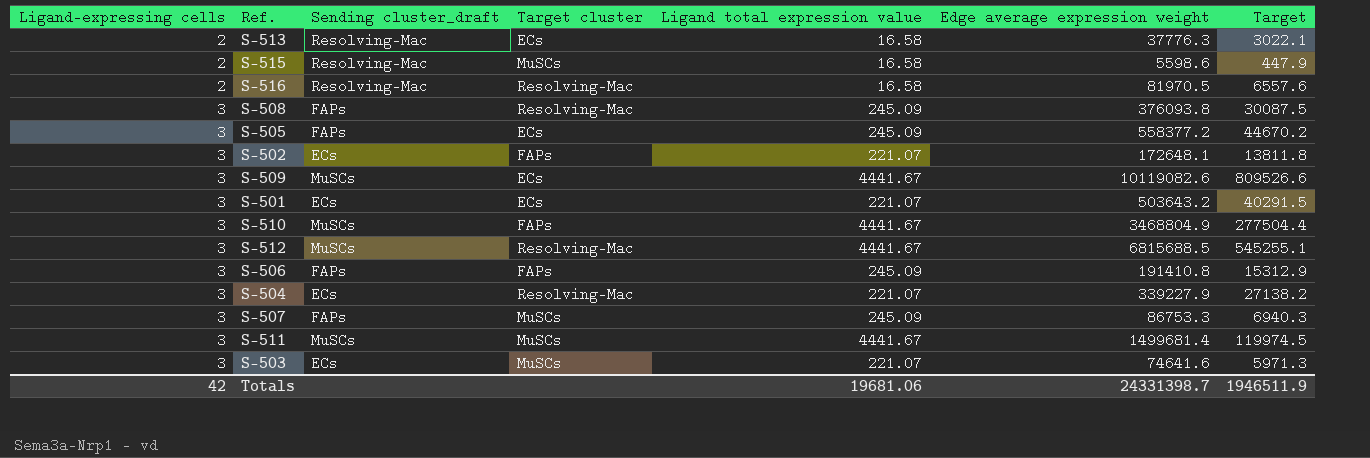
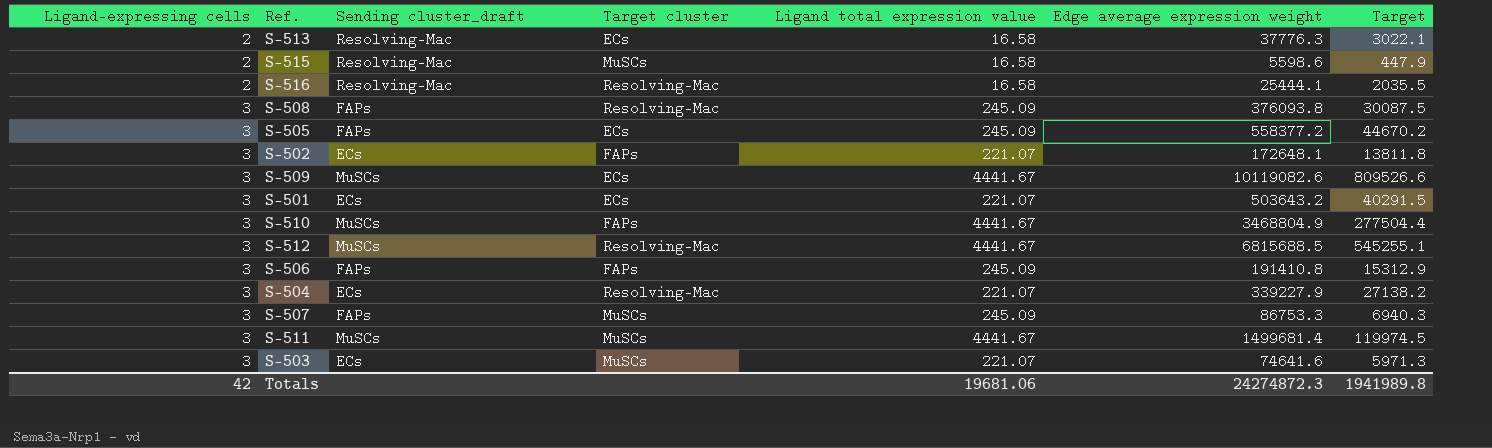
S-516 | Edge average expression weight: 81970.5 -> 25444.1
S-516 | Target: 6557.6 -> 2035.5
Totals | Edge average expression weight: 24331398.7 -> 24274872.3
Totals | Target: 1946511.9 -> 1941989.8

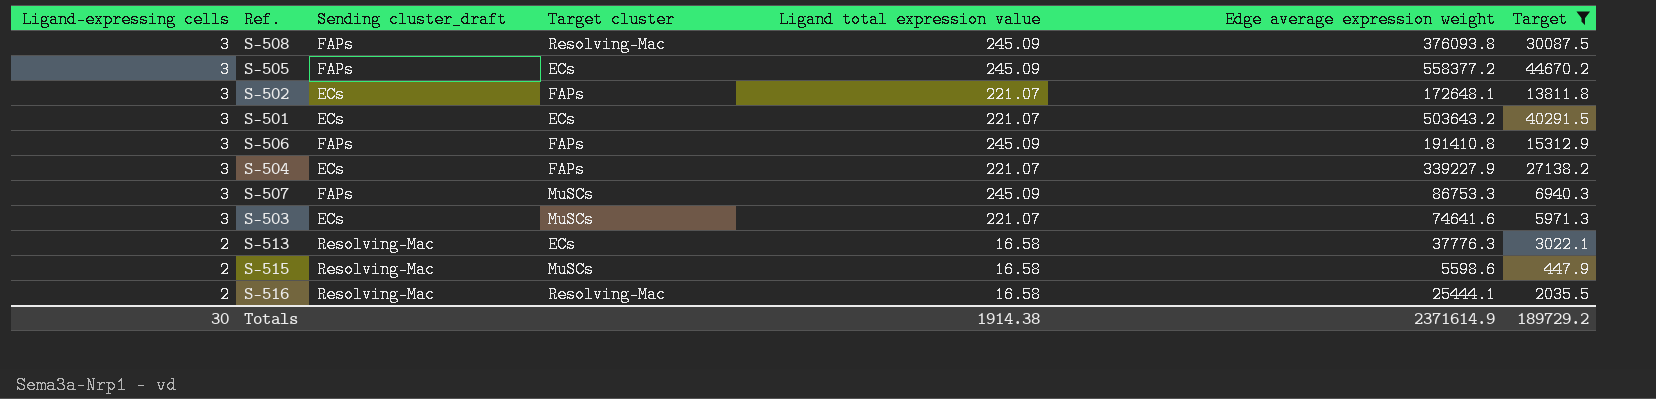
filter: none -> Target <= 44670.2
row order: Ligand-expressing cells ascending -> Ligand-expressing cells descending
S-504 | Target cluster: Resolving-Mac -> FAPs
Totals | Ligand-expressing cells: 42 -> 30
Totals | Ligand total expression value: 19681.06 -> 1914.38
Totals | Edge average expression weight: 24274872.3 -> 2371614.9
Totals | Target: 1941989.8 -> 189729.2

